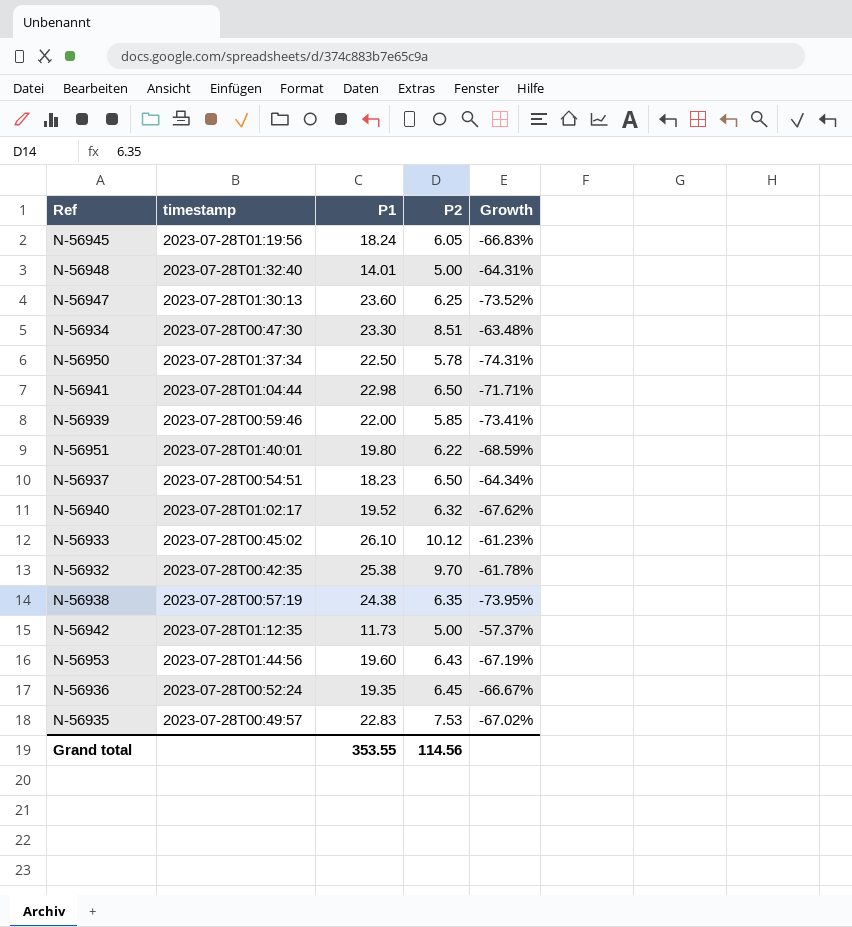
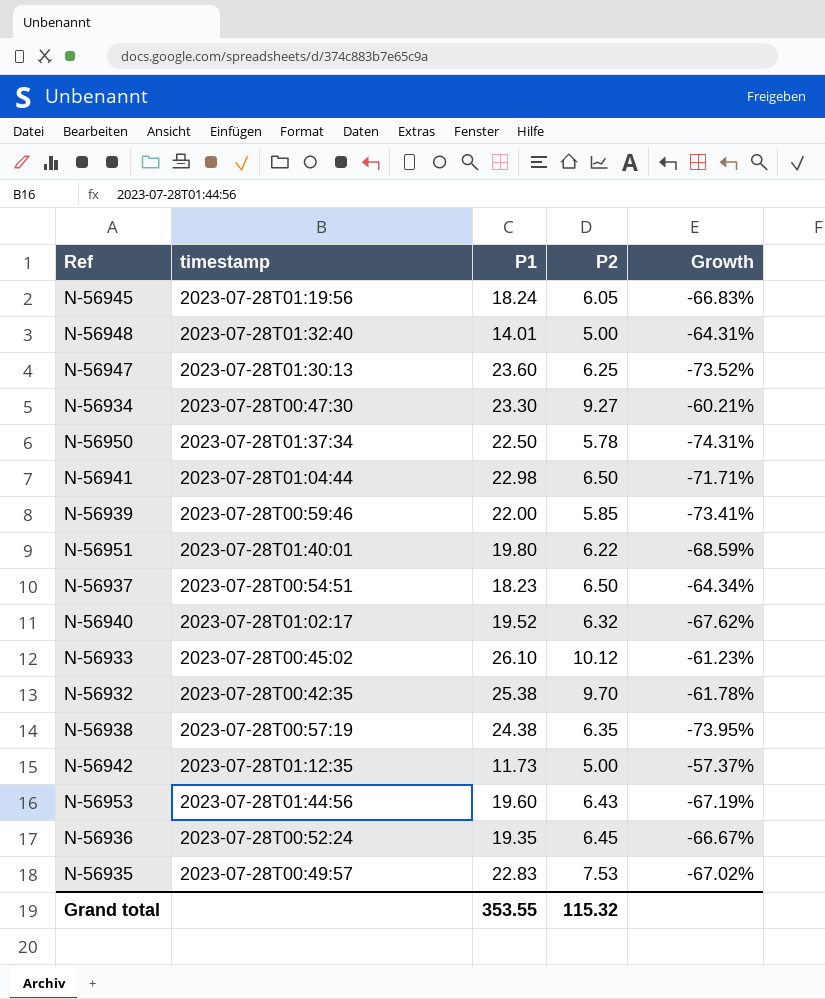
N-56934 | P2: 8.51 -> 9.27
N-56934 | Growth: -63.48% -> -60.21%
Grand total | P2: 114.56 -> 115.32

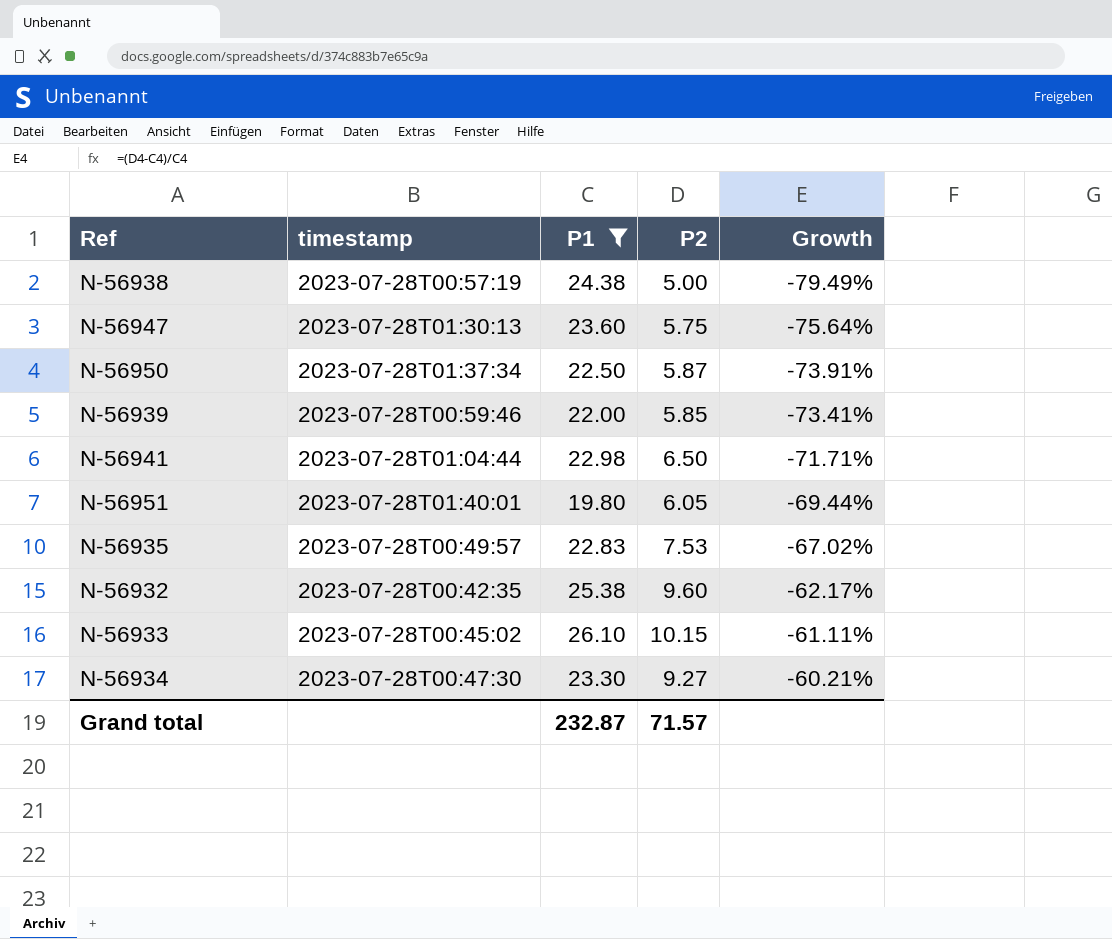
filter: none -> P1 >= 19.80
row order: none -> Growth ascending
N-56938 | P2: 6.35 -> 5.00
N-56938 | Growth: -73.95% -> -79.49%
N-56947 | P2: 6.25 -> 5.75
N-56947 | Growth: -73.52% -> -75.64%
N-56950 | P2: 5.78 -> 5.87
N-56950 | Growth: -74.31% -> -73.91%
N-56951 | P2: 6.22 -> 6.05
N-56951 | Growth: -68.59% -> -69.44%
N-56932 | P2: 9.70 -> 9.60
N-56932 | Growth: -61.78% -> -62.17%
N-56933 | P2: 10.12 -> 10.15
N-56933 | Growth: -61.23% -> -61.11%
Grand total | P1: 353.55 -> 232.87
Grand total | P2: 115.32 -> 71.57

